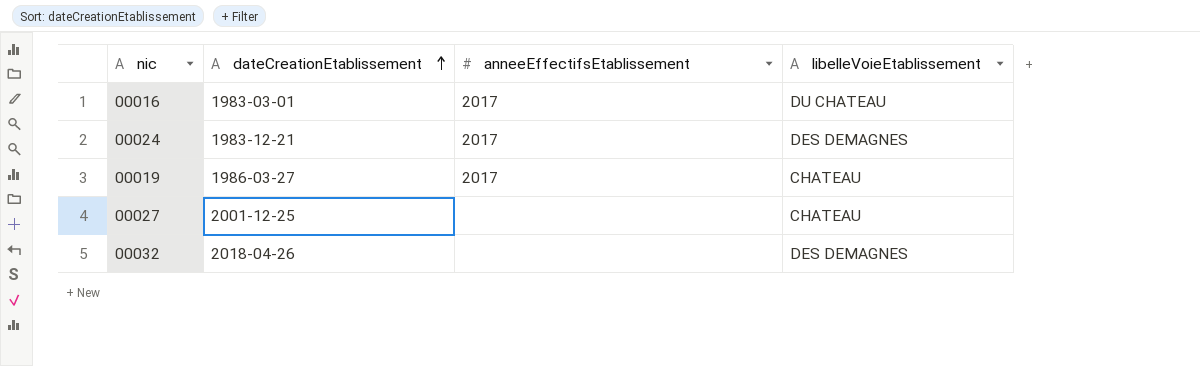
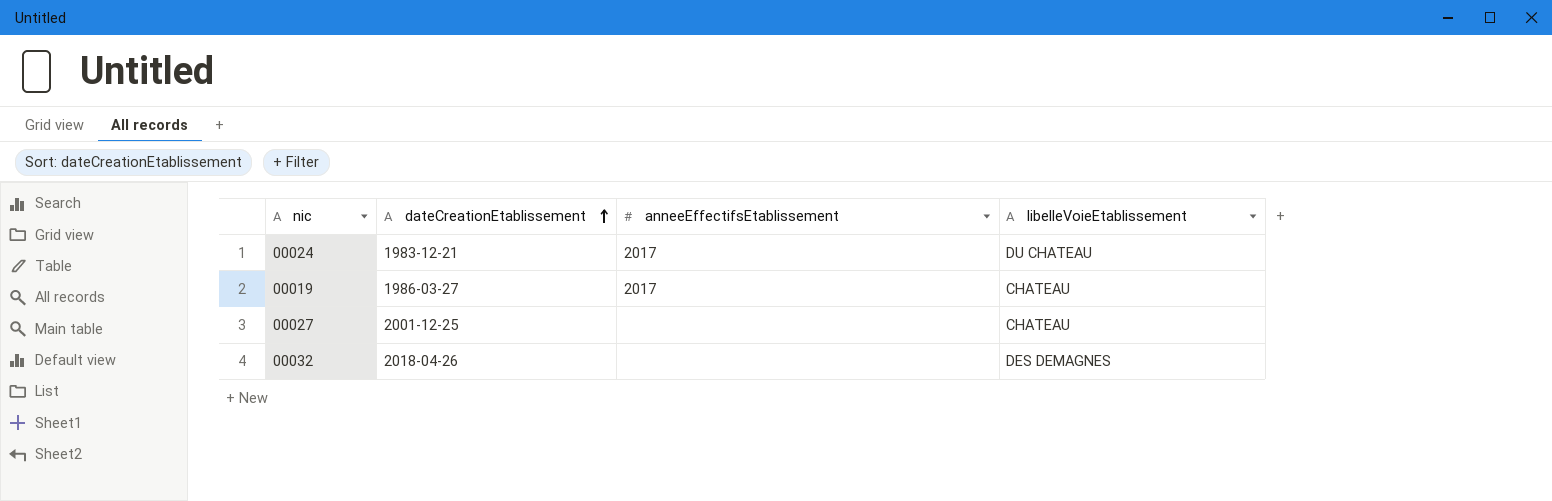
row 00016: 1983-03-01 | 2017 | DU CHATEAU -> none
00024 | libelleVoieEtablissement: DES DEMAGNES -> DU CHATEAU

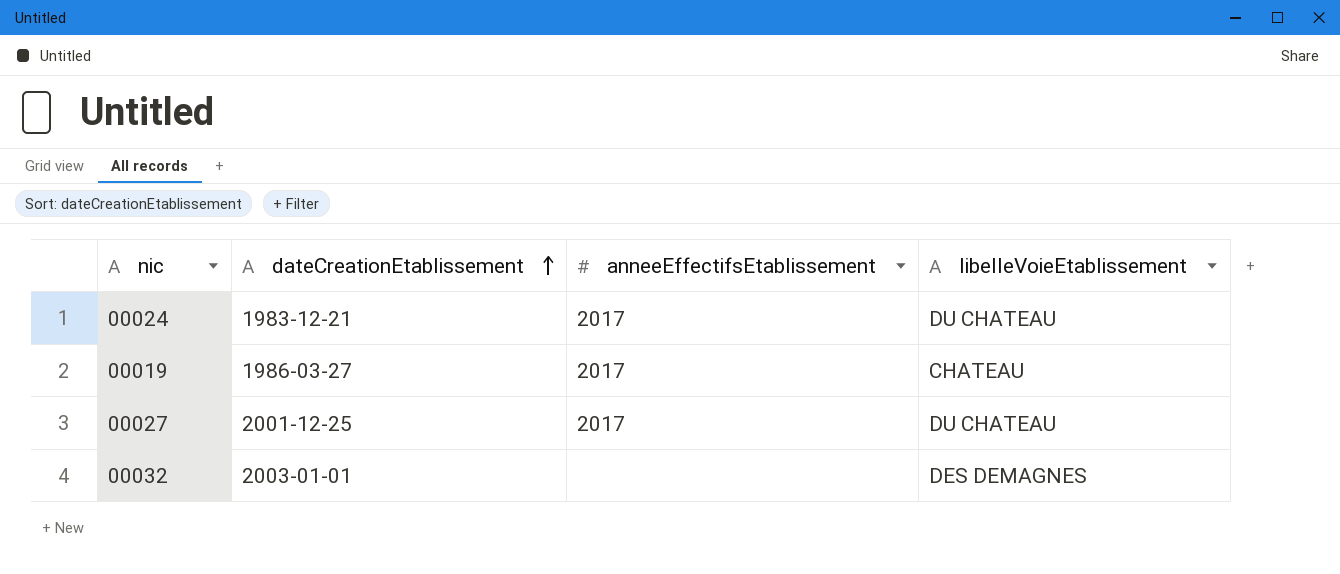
00027 | anneeEffectifsEtablissement: none -> 2017
00027 | libelleVoieEtablissement: CHATEAU -> DU CHATEAU
00032 | dateCreationEtablissement: 2018-04-26 -> 2003-01-01

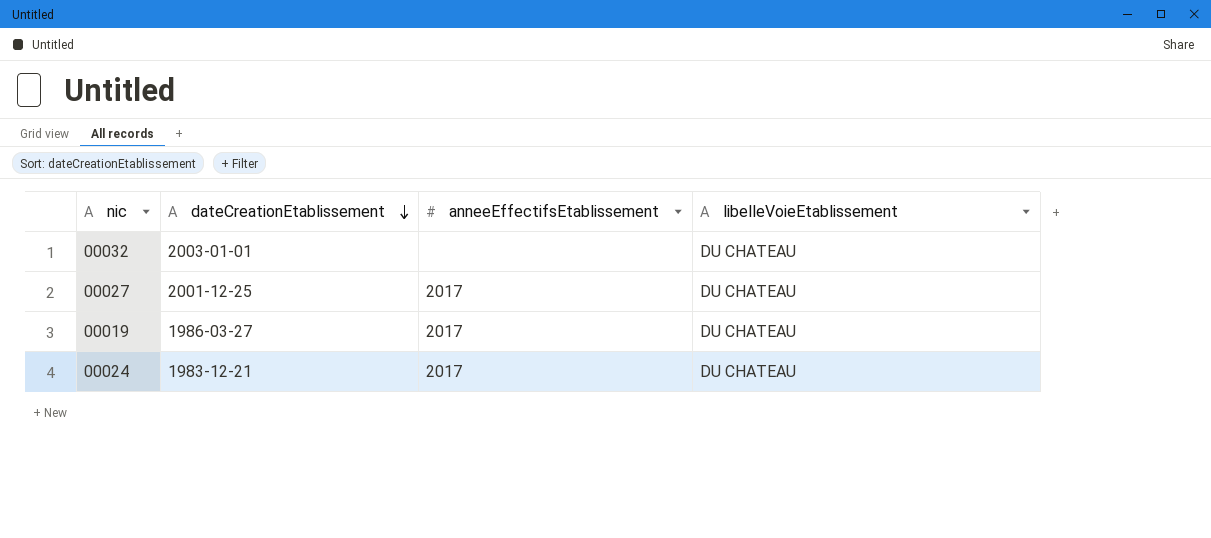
row order: dateCreationEtablissement ascending -> dateCreationEtablissement descending
00032 | libelleVoieEtablissement: DES DEMAGNES -> DU CHATEAU
00019 | libelleVoieEtablissement: CHATEAU -> DU CHATEAU

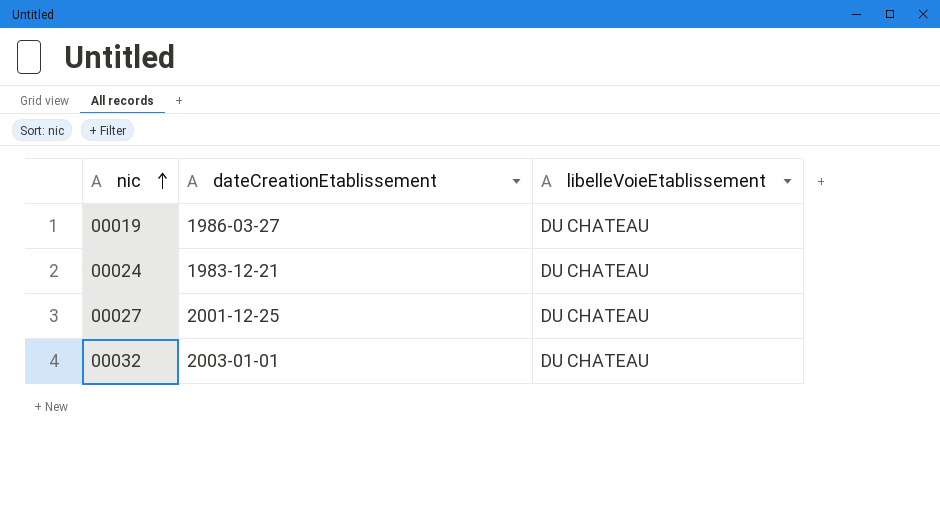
row order: dateCreationEtablissement descending -> nic ascending
column anneeEffectifsEtablissement | position: 3 -> none

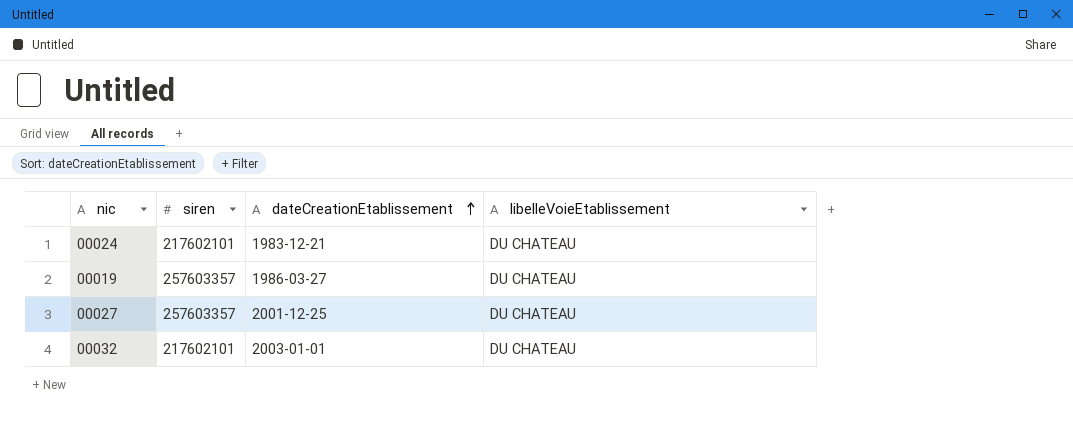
row order: nic ascending -> dateCreationEtablissement ascending
column siren | position: none -> 2

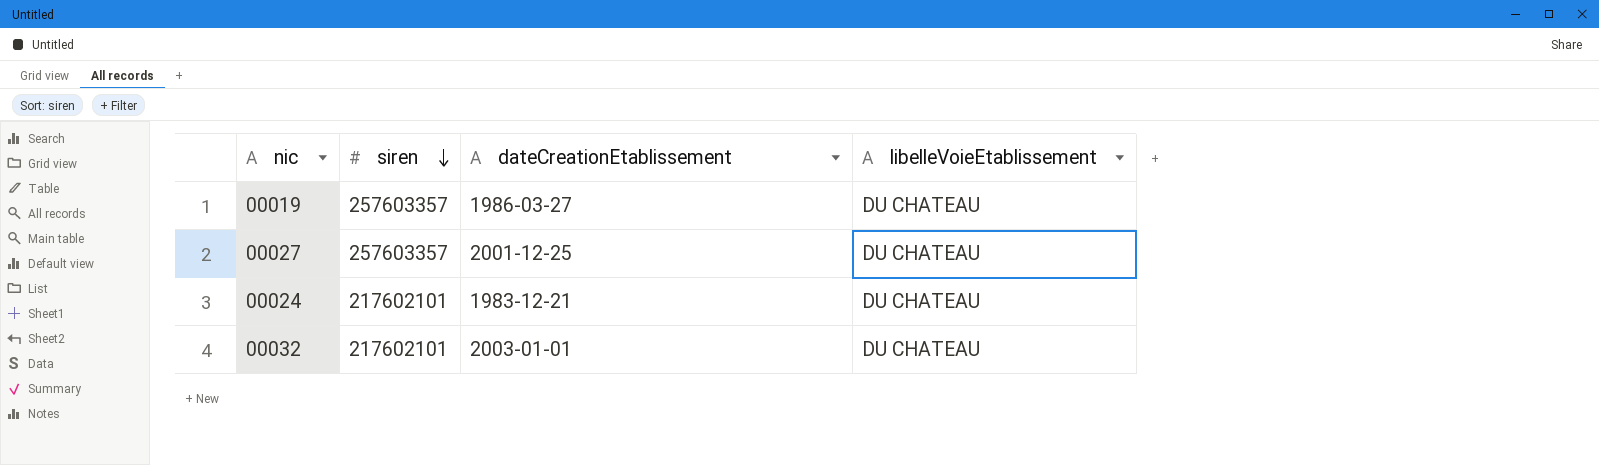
row order: dateCreationEtablissement ascending -> siren descending

